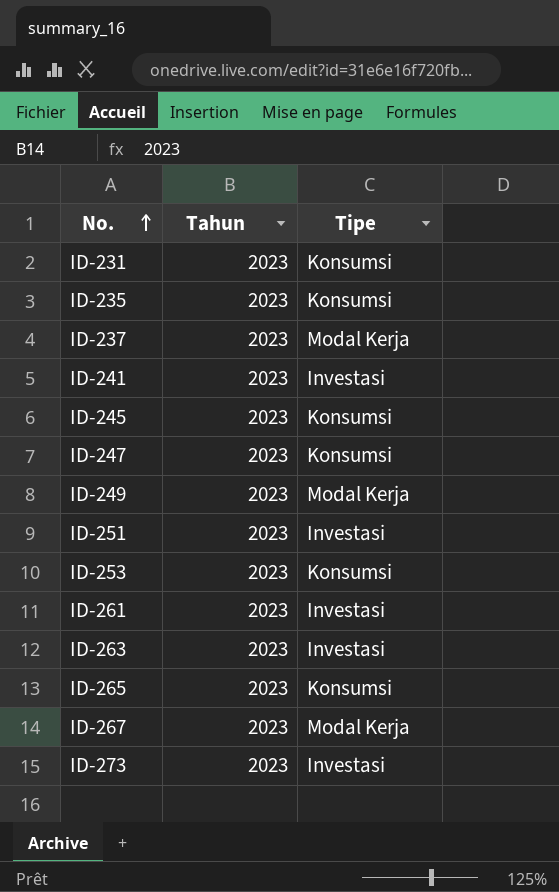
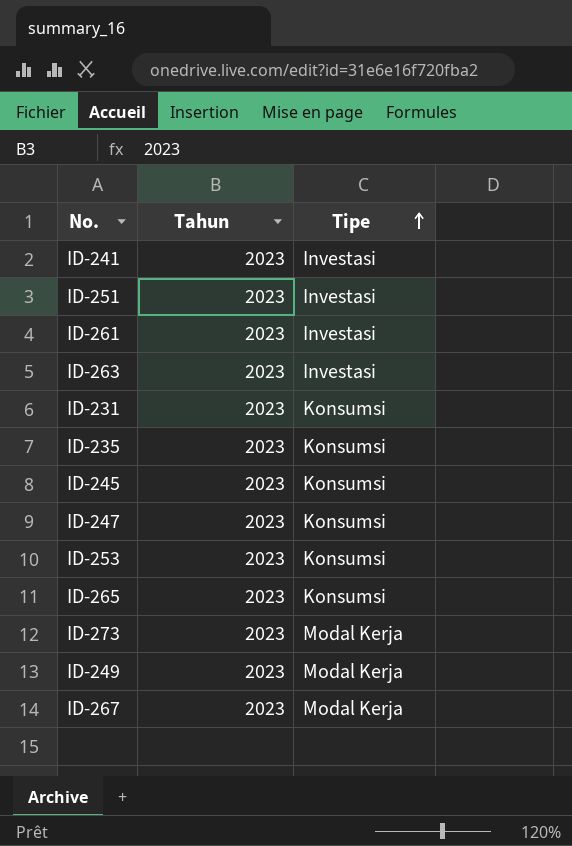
row order: No. ascending -> Tipe ascending
row ID-237: 2023 | Modal Kerja -> none
ID-273 | Tipe: Investasi -> Modal Kerja

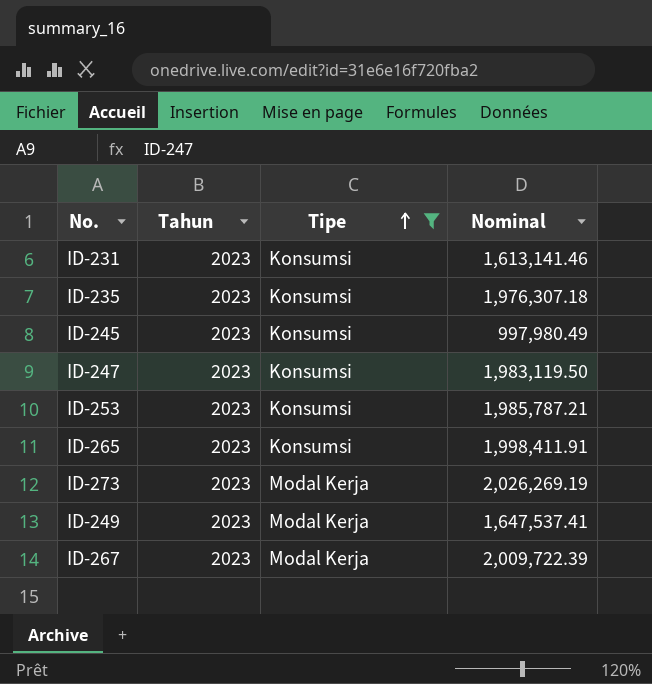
filter: none -> Tipe != Investasi
column Nominal | position: none -> 4

